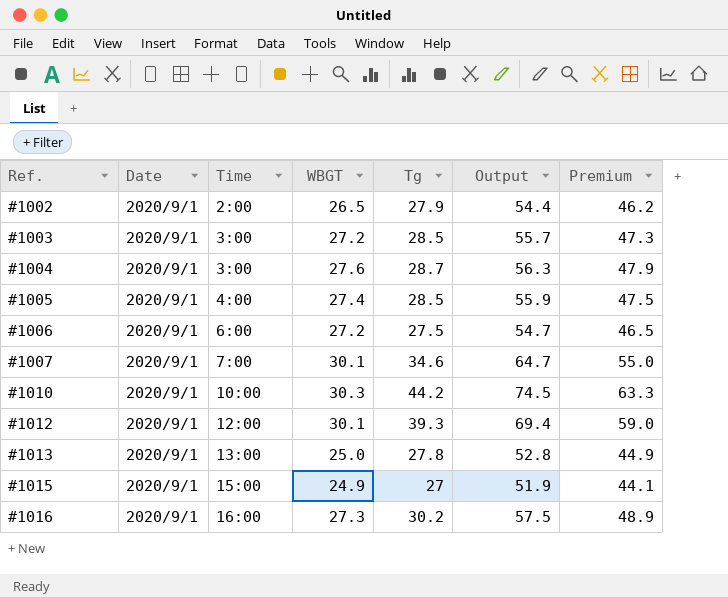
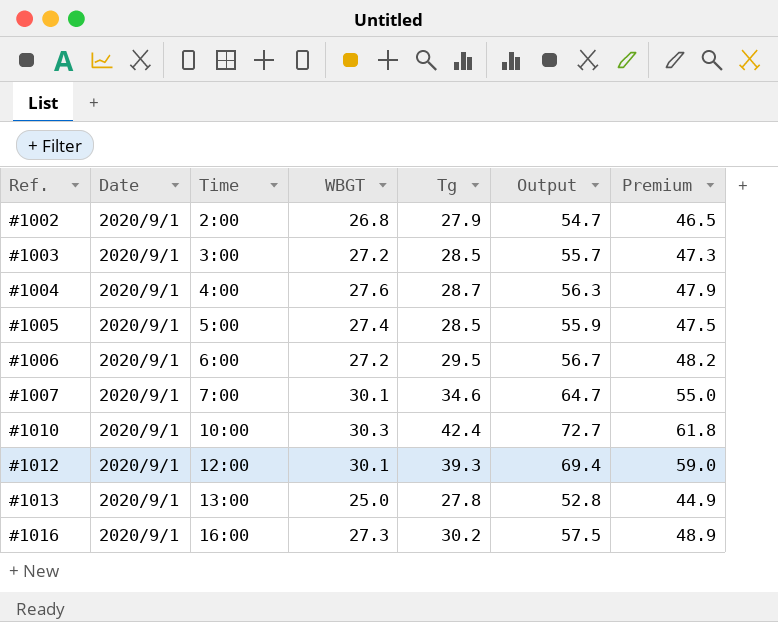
row #1015: 2020/9/1 | 15:00 | 24.9 | 27 | 51.9 | 44.1 -> none
#1002 | WBGT: 26.5 -> 26.8
#1002 | Output: 54.4 -> 54.7
#1002 | Premium: 46.2 -> 46.5
#1004 | Time: 3:00 -> 4:00
#1005 | Time: 4:00 -> 5:00
#1006 | Tg: 27.5 -> 29.5
#1006 | Output: 54.7 -> 56.7
#1006 | Premium: 46.5 -> 48.2
#1010 | Tg: 44.2 -> 42.4
#1010 | Output: 74.5 -> 72.7
#1010 | Premium: 63.3 -> 61.8

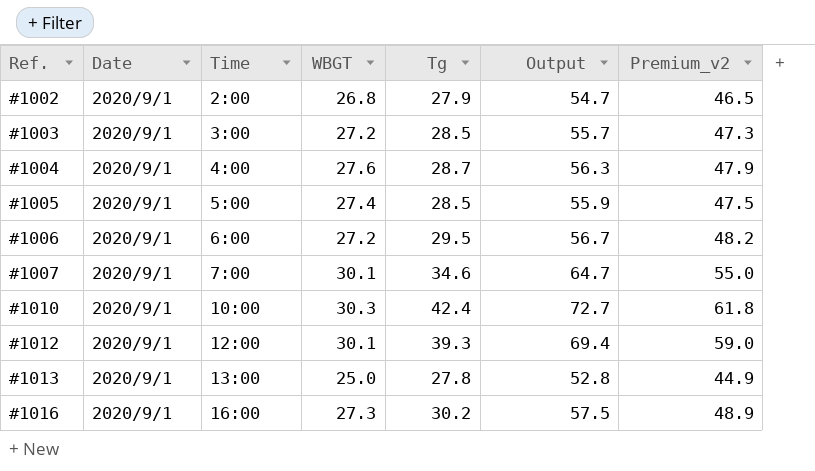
column name: Premium -> Premium_v2

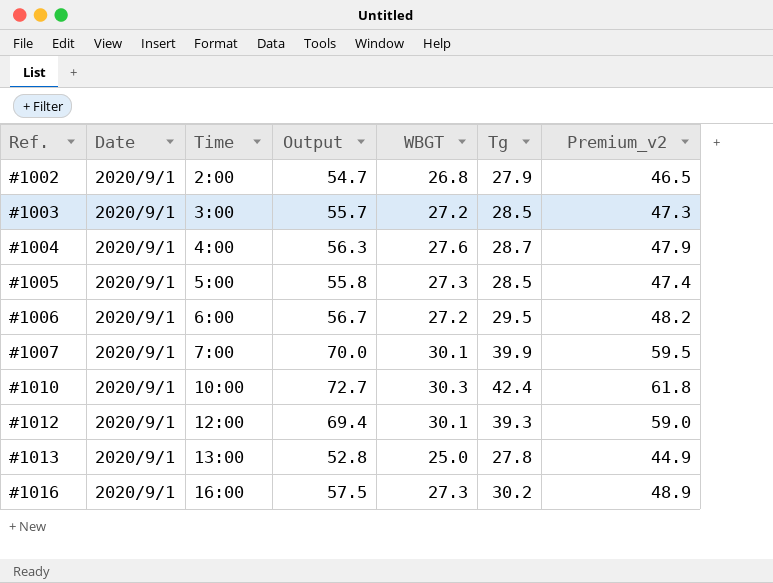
column Output | position: 6 -> 4
#1005 | Output: 55.9 -> 55.8
#1005 | WBGT: 27.4 -> 27.3
#1005 | Premium_v2: 47.5 -> 47.4
#1007 | Output: 64.7 -> 70.0
#1007 | Tg: 34.6 -> 39.9
#1007 | Premium_v2: 55.0 -> 59.5

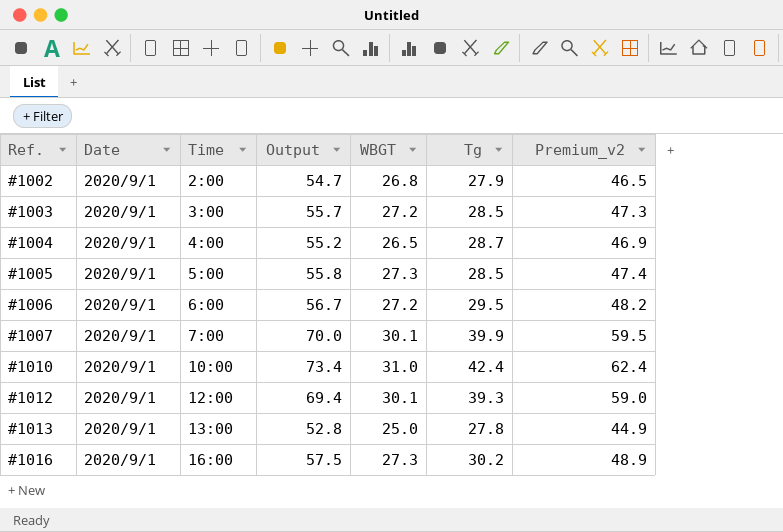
#1004 | Output: 56.3 -> 55.2
#1004 | WBGT: 27.6 -> 26.5
#1004 | Premium_v2: 47.9 -> 46.9
#1010 | Output: 72.7 -> 73.4
#1010 | WBGT: 30.3 -> 31.0
#1010 | Premium_v2: 61.8 -> 62.4

